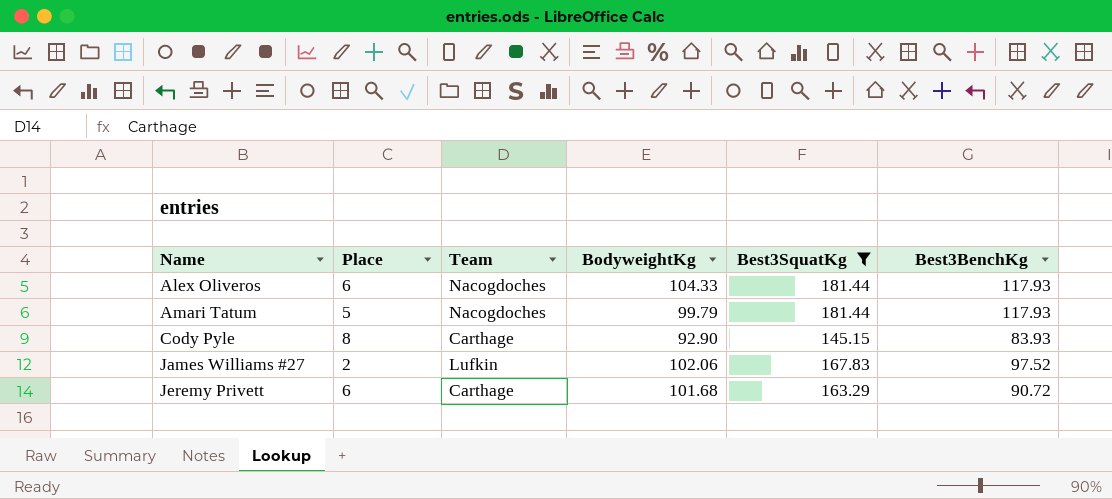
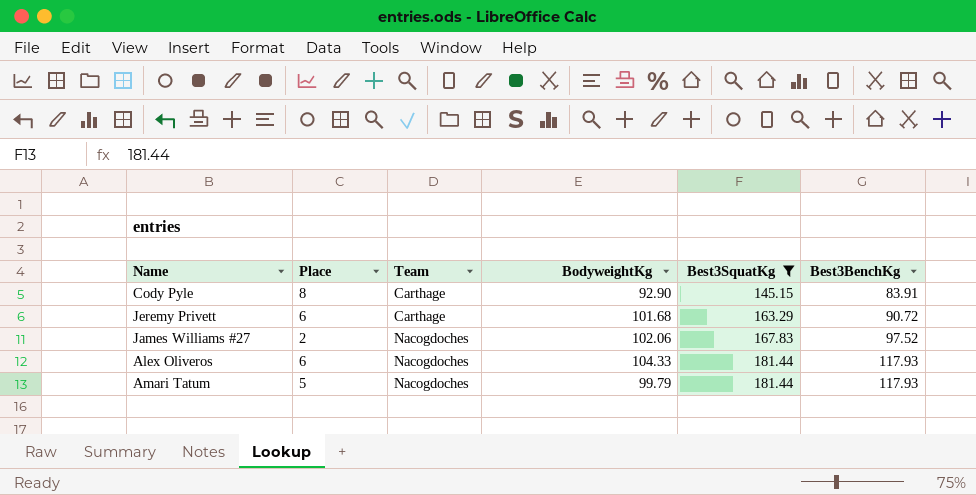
row order: Name ascending -> Team ascending
Cody Pyle | Best3BenchKg: 83.93 -> 83.91
James Williams #27 | Team: Lufkin -> Nacogdoches

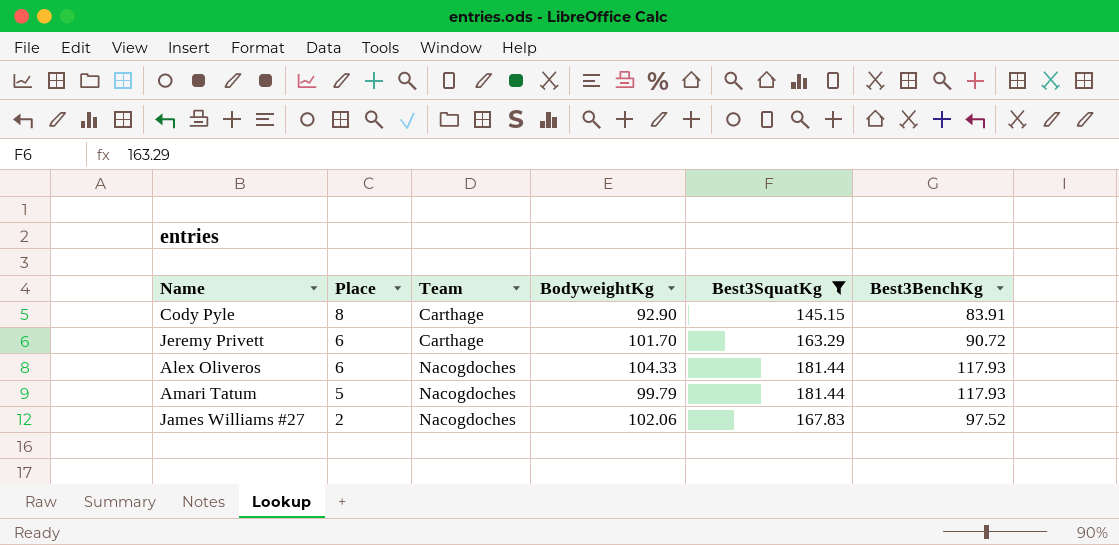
row order: Team ascending -> Place descending
Jeremy Privett | BodyweightKg: 101.68 -> 101.70

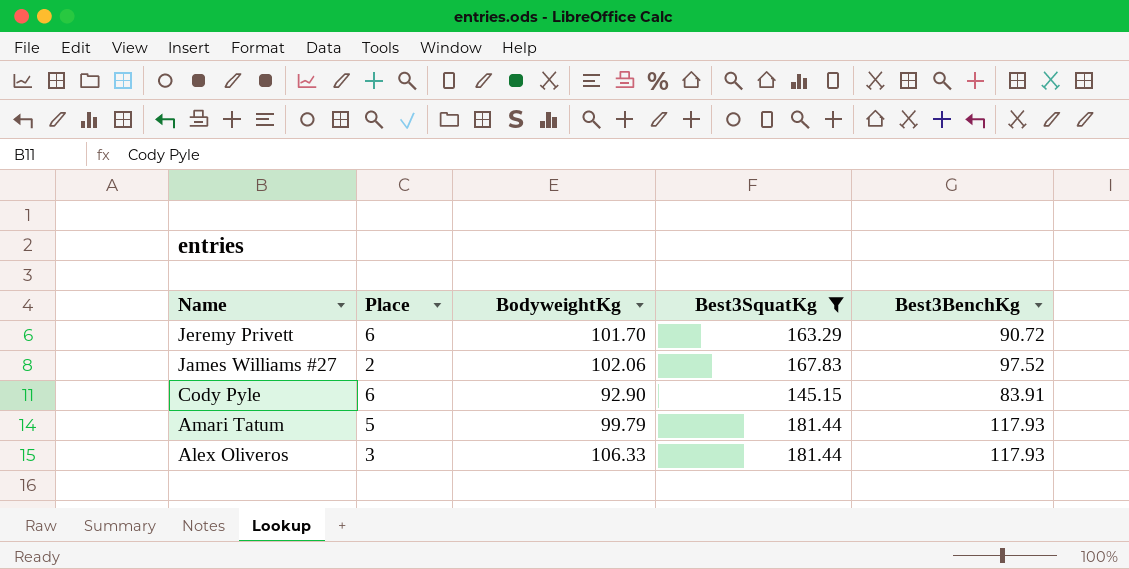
row order: Place descending -> Name descending
column Team | position: 3 -> none
Cody Pyle | Place: 8 -> 6
Alex Oliveros | Place: 6 -> 3
Alex Oliveros | BodyweightKg: 104.33 -> 106.33

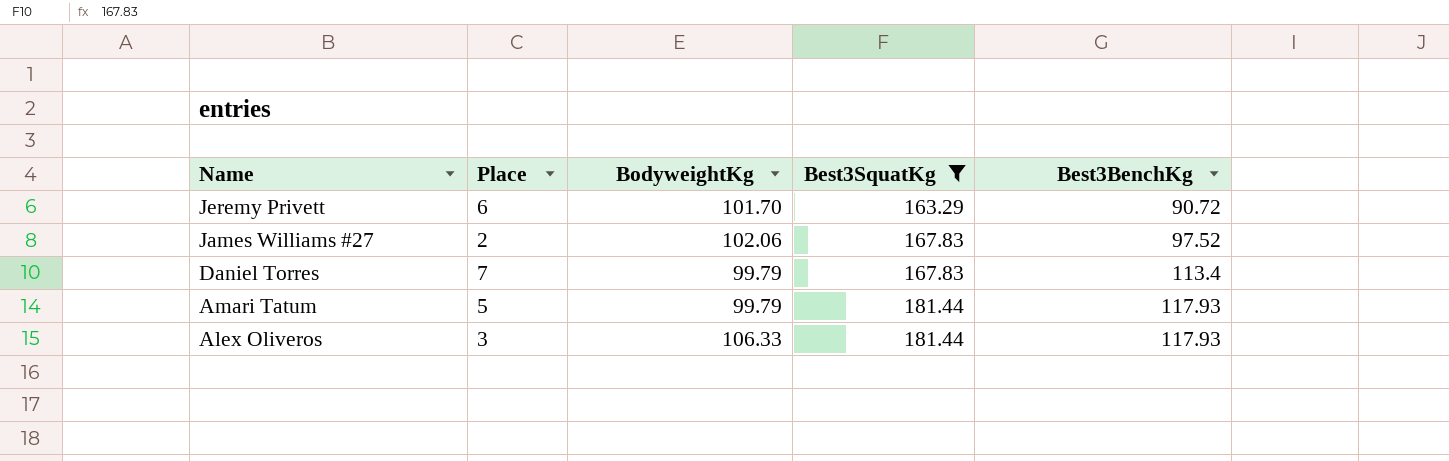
row Cody Pyle: 6 | 92.90 | 145.15 | 83.91 -> none
row Daniel Torres: none -> 7 | 99.79 | 167.83 | 113.4

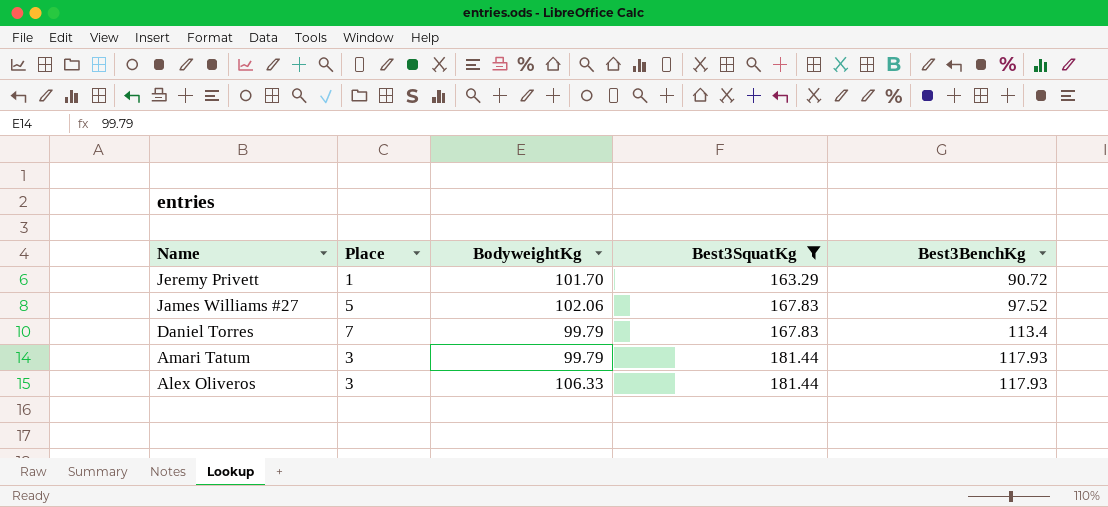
Jeremy Privett | Place: 6 -> 1
James Williams #27 | Place: 2 -> 5
Amari Tatum | Place: 5 -> 3

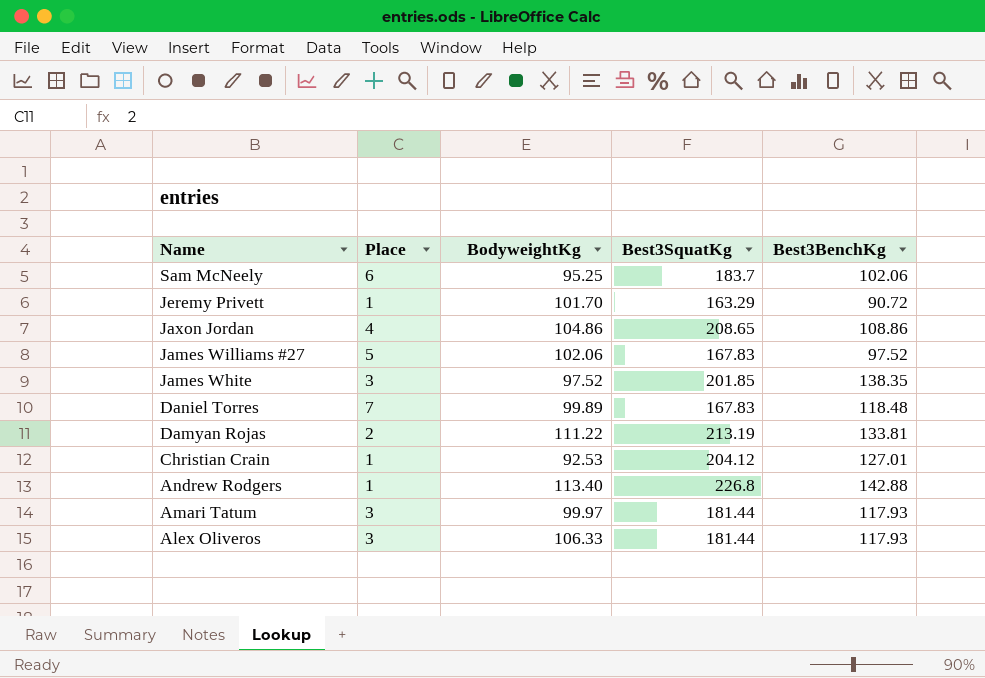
filter: Best3SquatKg <= 181.44 -> none
Daniel Torres | BodyweightKg: 99.79 -> 99.89
Daniel Torres | Best3BenchKg: 113.4 -> 118.48
Amari Tatum | BodyweightKg: 99.79 -> 99.97

